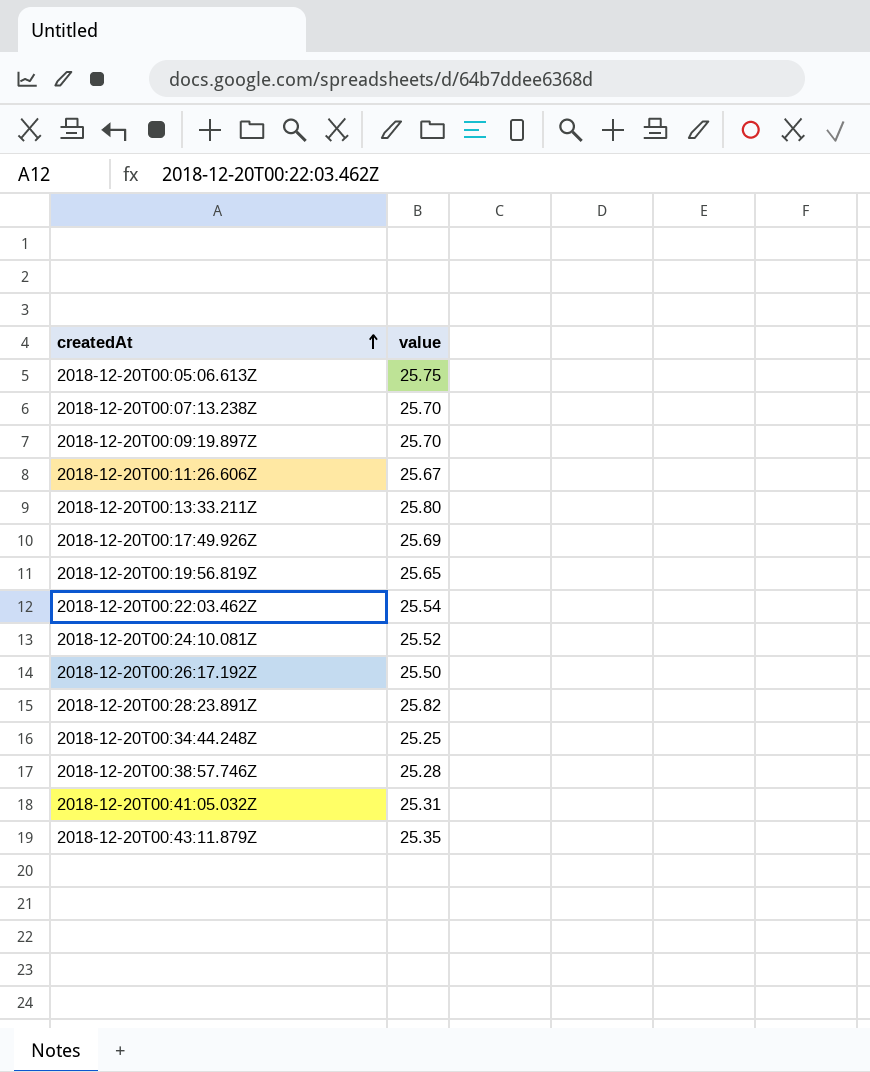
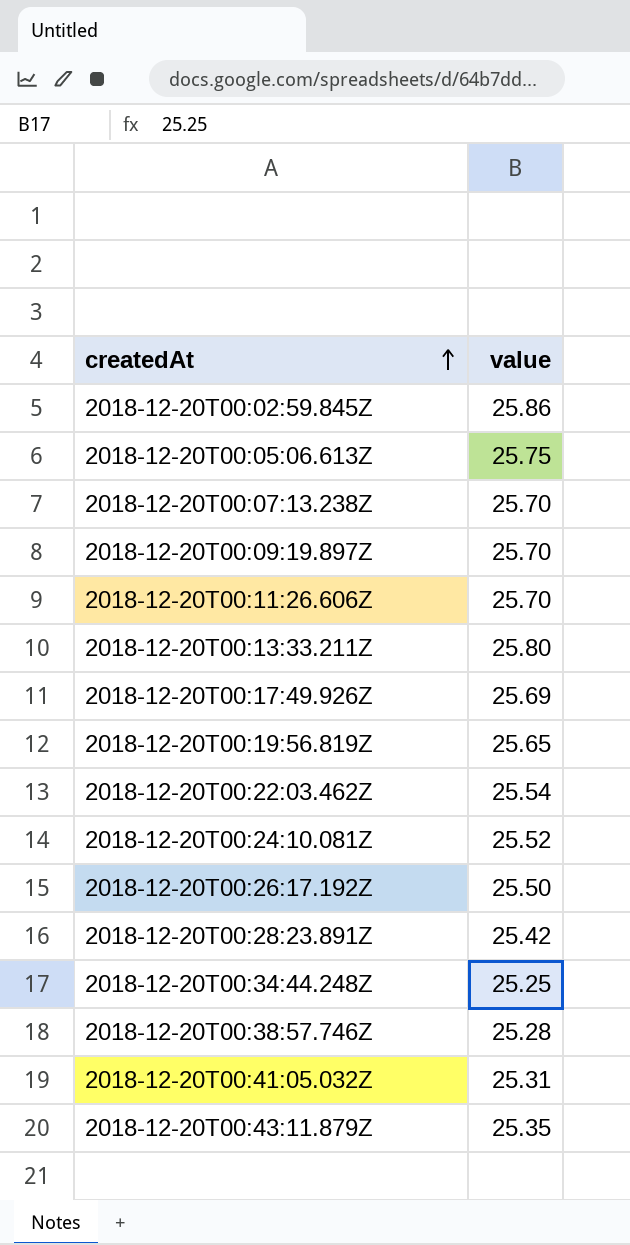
row 2018-12-20T00:02:59.845Z: none -> 25.86
2018-12-20T00:11:26.606Z | value: 25.67 -> 25.70
2018-12-20T00:28:23.891Z | value: 25.82 -> 25.42

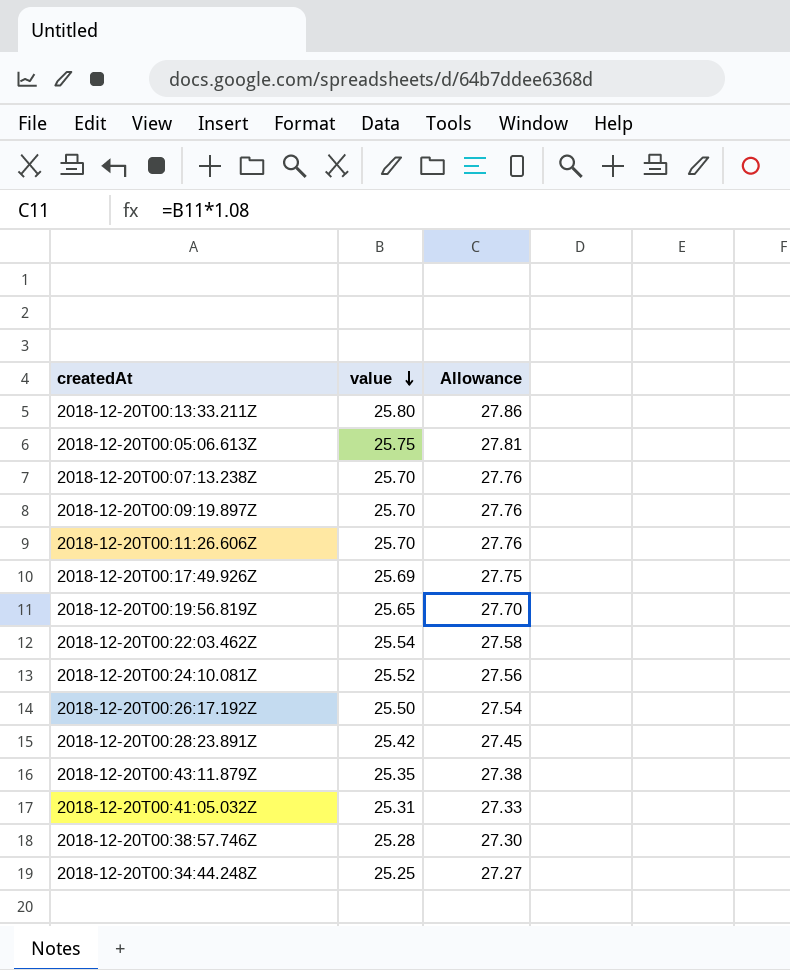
row order: createdAt ascending -> value descending
column Allowance | formula: none -> [value] * 1.08
row 2018-12-20T00:02:59.845Z: 25.86 -> none

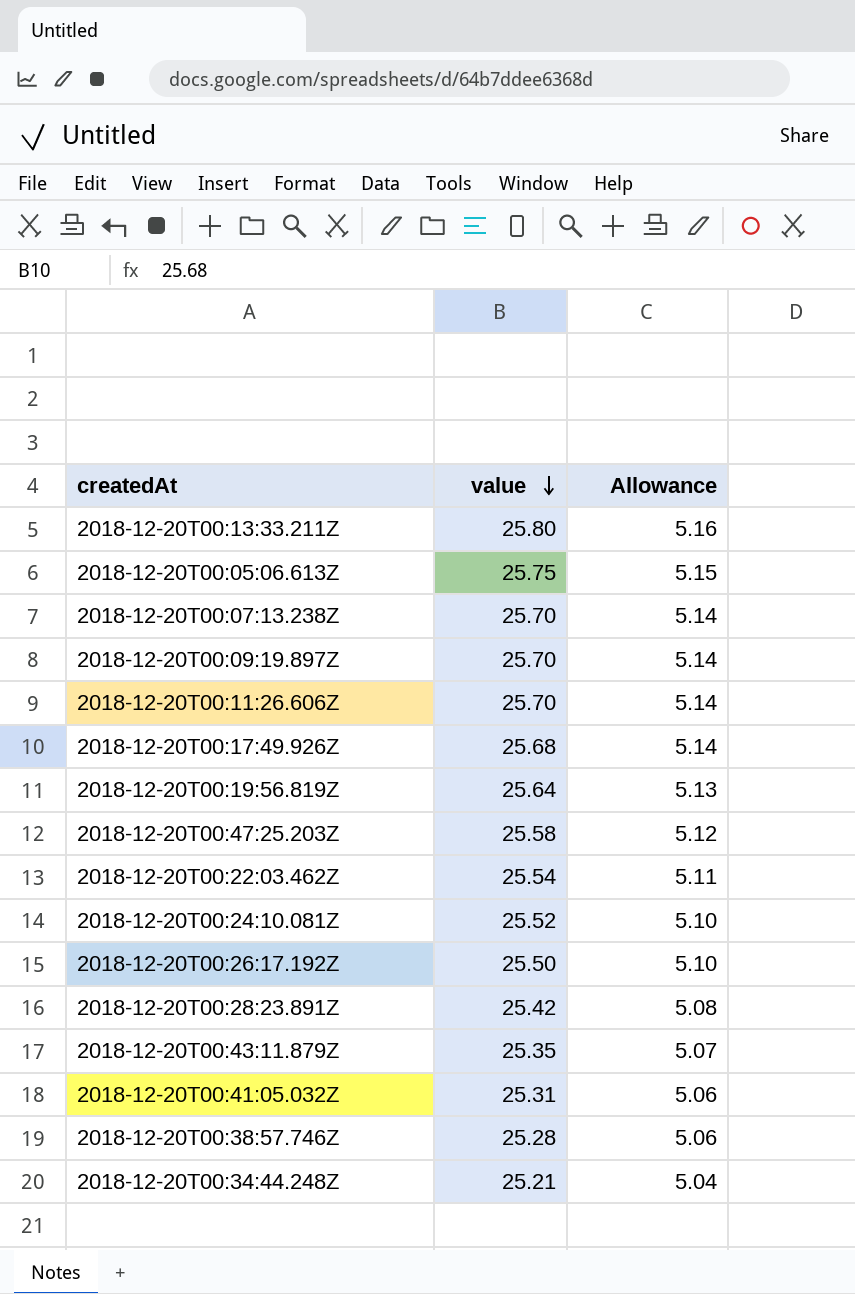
column Allowance | formula: [value] * 1.08 -> [value] * 0.2
2018-12-20T00:17:49.926Z | value: 25.69 -> 25.68
2018-12-20T00:19:56.819Z | value: 25.65 -> 25.64
row 2018-12-20T00:47:25.203Z: none -> 25.58 | 5.12
2018-12-20T00:34:44.248Z | value: 25.25 -> 25.21

